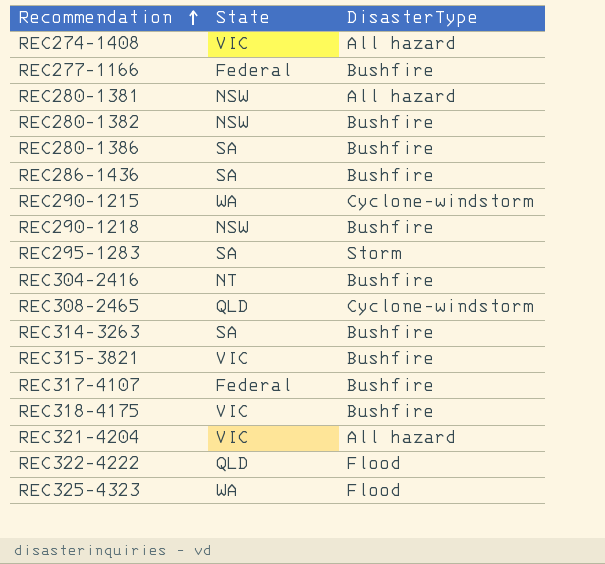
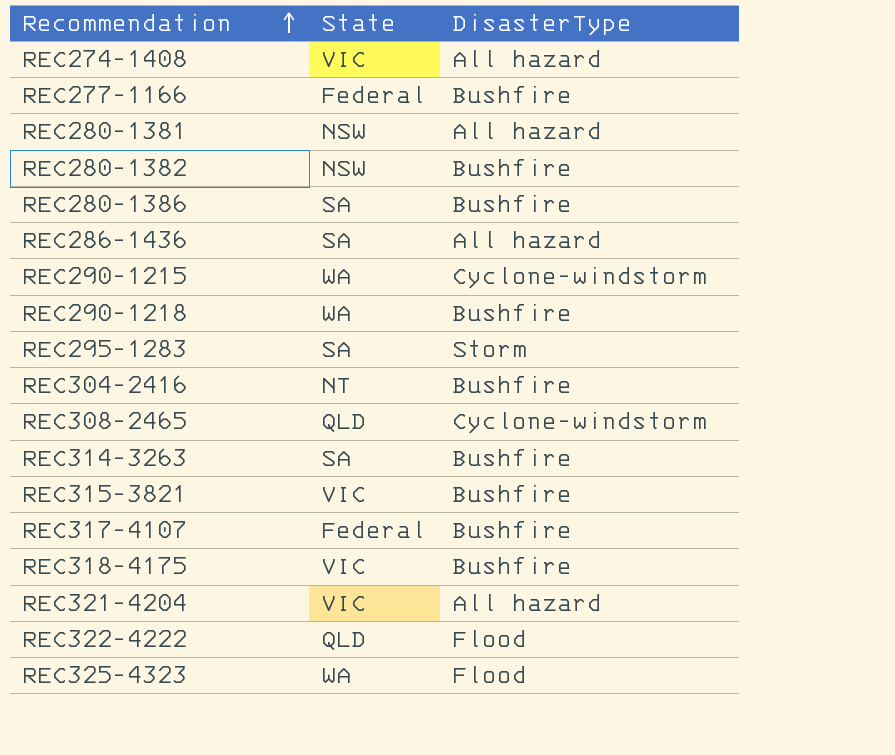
REC286-1436 | DisasterType: Bushfire -> All hazard
REC290-1218 | State: NSW -> WA

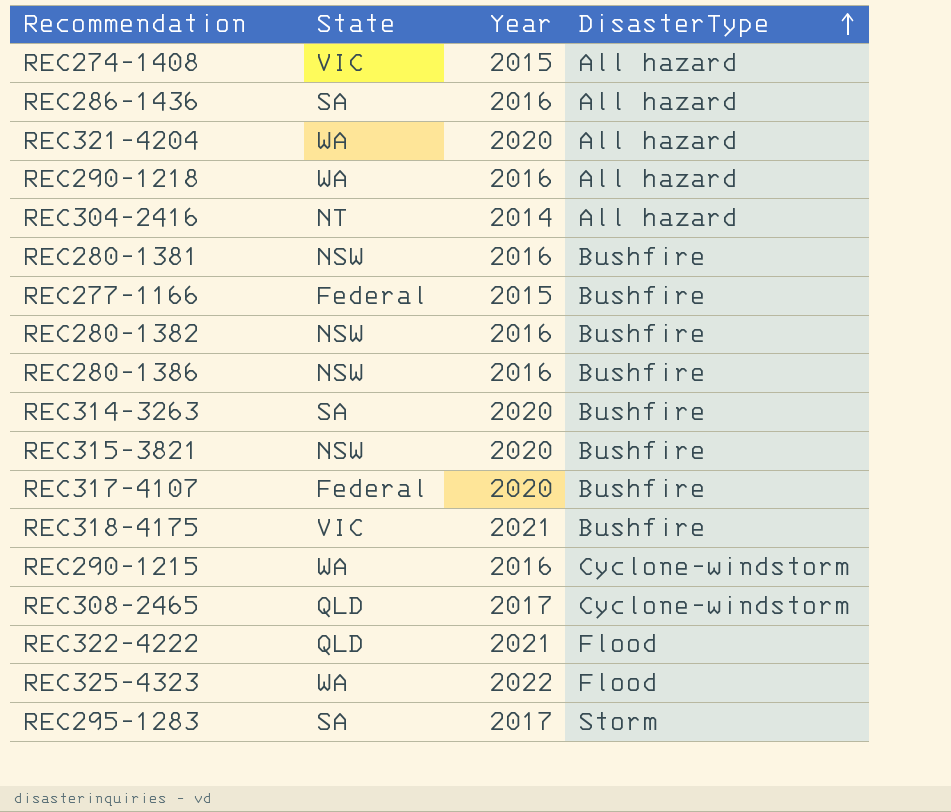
row order: Recommendation ascending -> DisasterType ascending
column Year | position: none -> 3
REC321-4204 | State: VIC -> WA
REC290-1218 | DisasterType: Bushfire -> All hazard
REC304-2416 | DisasterType: Bushfire -> All hazard
REC280-1381 | DisasterType: All hazard -> Bushfire
REC280-1386 | State: SA -> NSW
REC315-3821 | State: VIC -> NSW

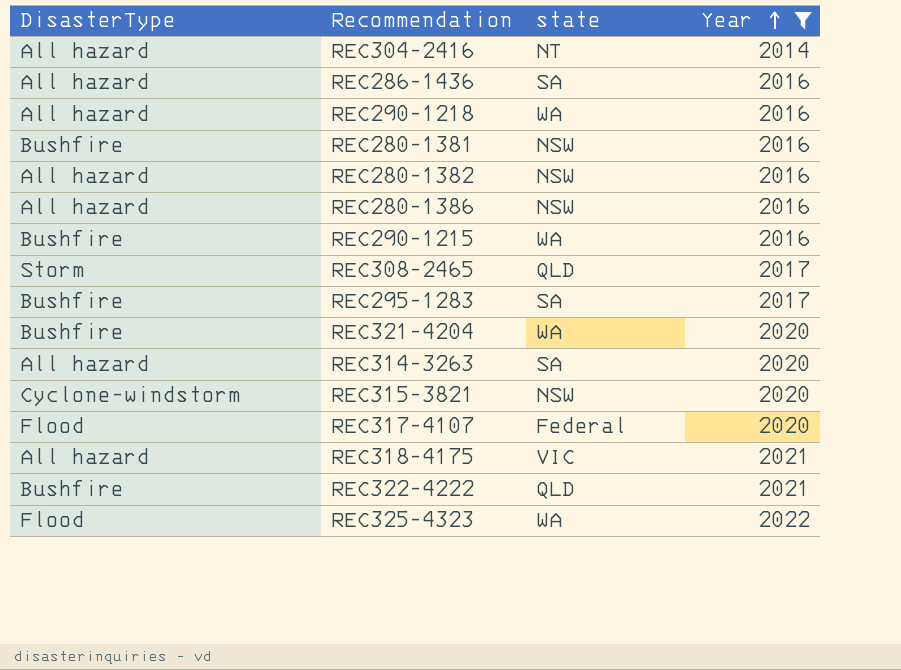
filter: none -> Year != 2015
row order: DisasterType ascending -> Year ascending
column DisasterType | position: 4 -> 1
column name: State -> state
REC280-1382 | DisasterType: Bushfire -> All hazard
REC280-1386 | DisasterType: Bushfire -> All hazard
REC290-1215 | DisasterType: Cyclone-windstorm -> Bushfire
REC308-2465 | DisasterType: Cyclone-windstorm -> Storm
REC295-1283 | DisasterType: Storm -> Bushfire
REC321-4204 | DisasterType: All hazard -> Bushfire
REC314-3263 | DisasterType: Bushfire -> All hazard
REC315-3821 | DisasterType: Bushfire -> Cyclone-windstorm
REC317-4107 | DisasterType: Bushfire -> Flood
REC318-4175 | DisasterType: Bushfire -> All hazard
REC322-4222 | DisasterType: Flood -> Bushfire

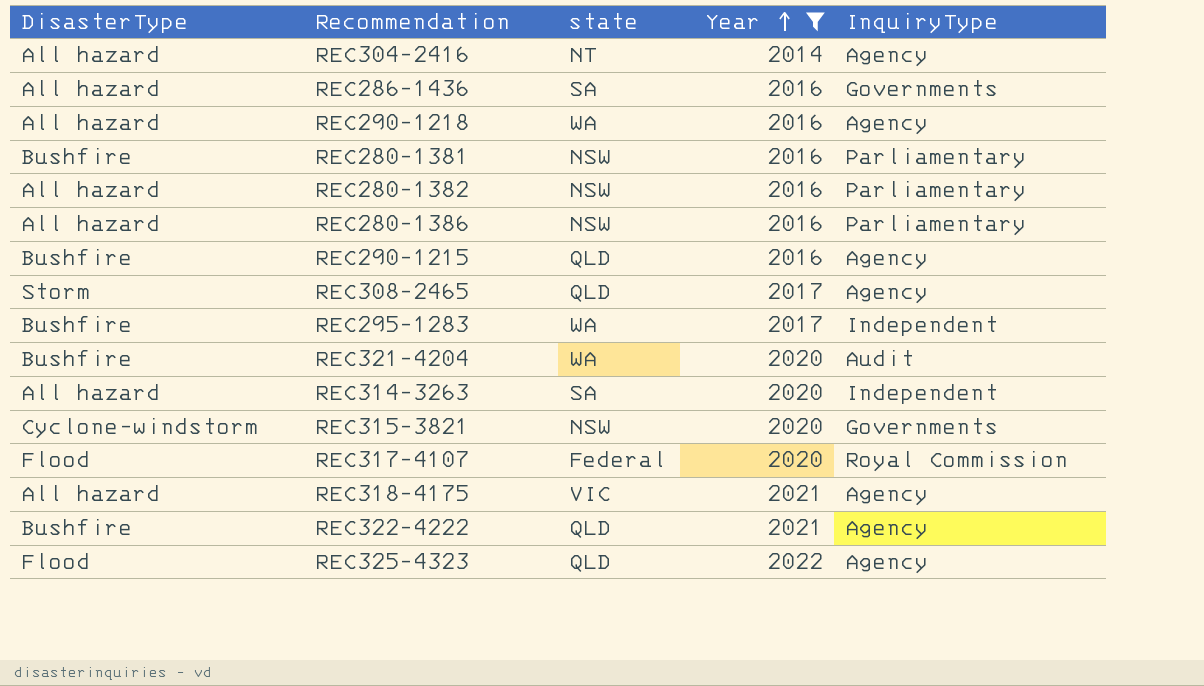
column InquiryType | position: none -> 5
REC290-1215 | state: WA -> QLD
REC295-1283 | state: SA -> WA
REC325-4323 | state: WA -> QLD

